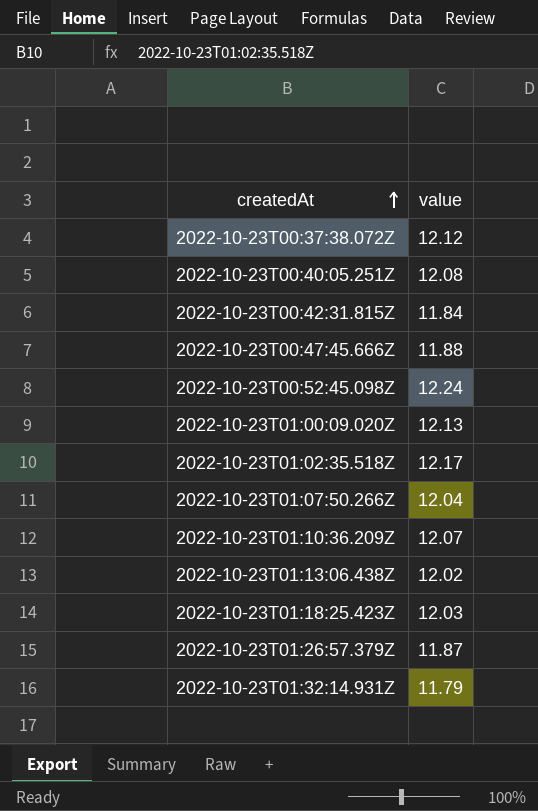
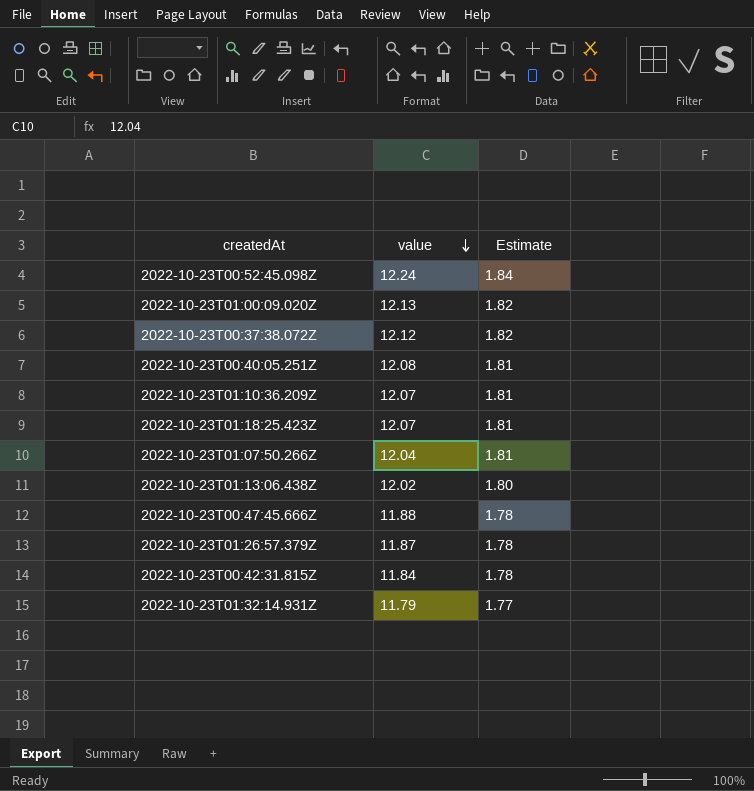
row order: createdAt ascending -> value descending
column Estimate | formula: none -> [value] * 0.15
row 2022-10-23T01:02:35.518Z: 12.17 -> none
2022-10-23T01:18:25.423Z | value: 12.03 -> 12.07

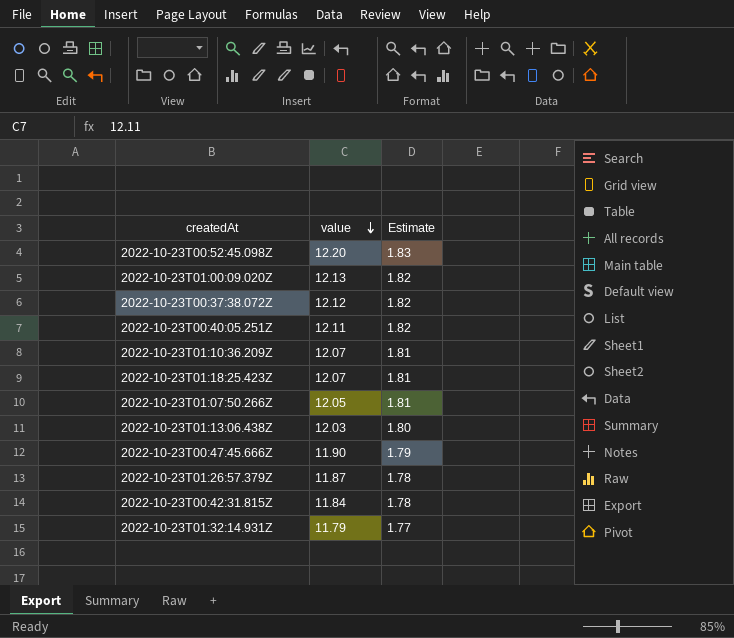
2022-10-23T00:52:45.098Z | value: 12.24 -> 12.20
2022-10-23T00:52:45.098Z | Estimate: 1.84 -> 1.83
2022-10-23T00:40:05.251Z | value: 12.08 -> 12.11
2022-10-23T00:40:05.251Z | Estimate: 1.81 -> 1.82
2022-10-23T01:07:50.266Z | value: 12.04 -> 12.05
2022-10-23T01:13:06.438Z | value: 12.02 -> 12.03
2022-10-23T00:47:45.666Z | value: 11.88 -> 11.90
2022-10-23T00:47:45.666Z | Estimate: 1.78 -> 1.79

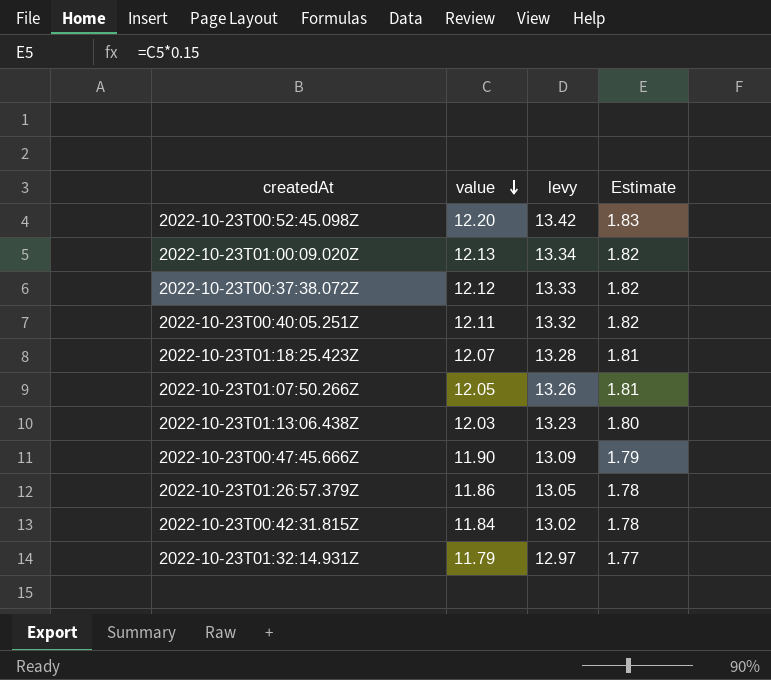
column levy | formula: none -> [value] * 1.1
row 2022-10-23T01:10:36.209Z: 12.07 | 1.81 -> none
2022-10-23T01:26:57.379Z | value: 11.87 -> 11.86

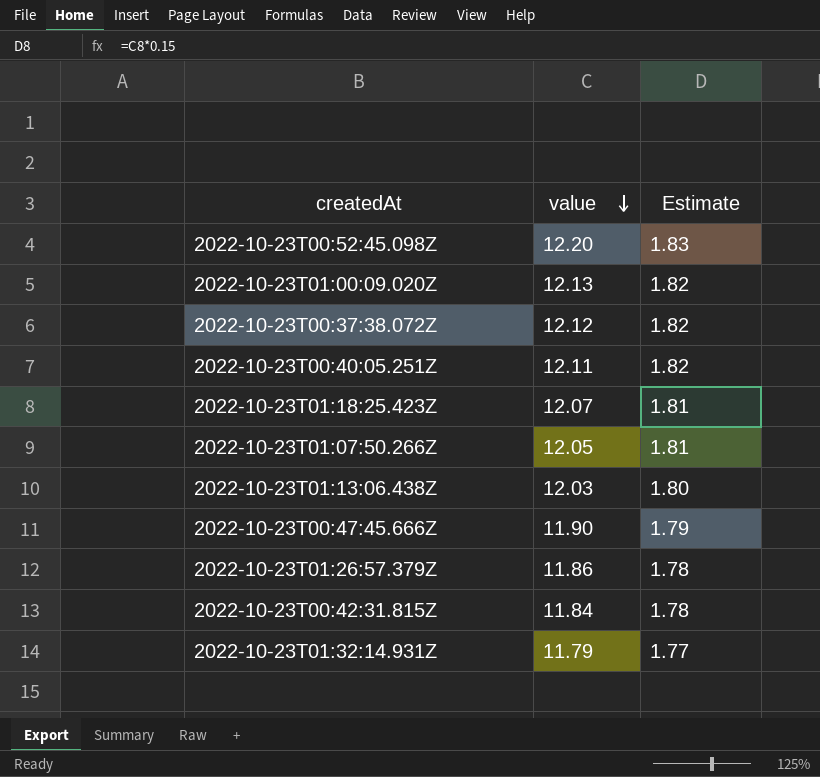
column levy | formula: [value] * 1.1 -> none

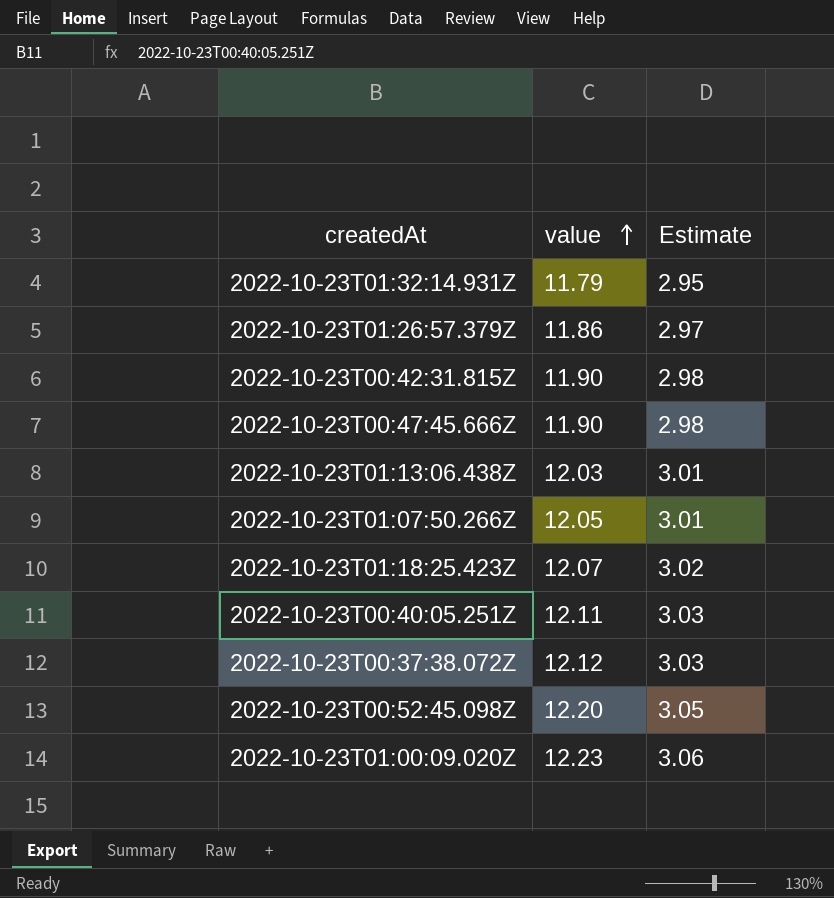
row order: value descending -> value ascending
column Estimate | formula: [value] * 0.15 -> [value] * 0.25
2022-10-23T00:42:31.815Z | value: 11.84 -> 11.90
2022-10-23T01:00:09.020Z | value: 12.13 -> 12.23

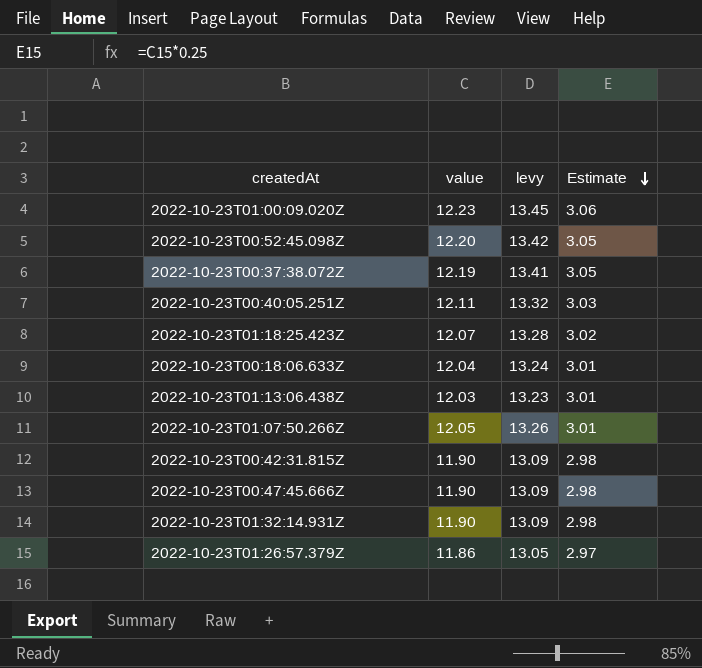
row order: value ascending -> Estimate descending
column levy | formula: none -> [value] * 1.1
2022-10-23T00:37:38.072Z | value: 12.12 -> 12.19
2022-10-23T00:37:38.072Z | Estimate: 3.03 -> 3.05
row 2022-10-23T00:18:06.633Z: none -> 12.04 | 13.24 | 3.01
2022-10-23T01:32:14.931Z | value: 11.79 -> 11.90
2022-10-23T01:32:14.931Z | Estimate: 2.95 -> 2.98

